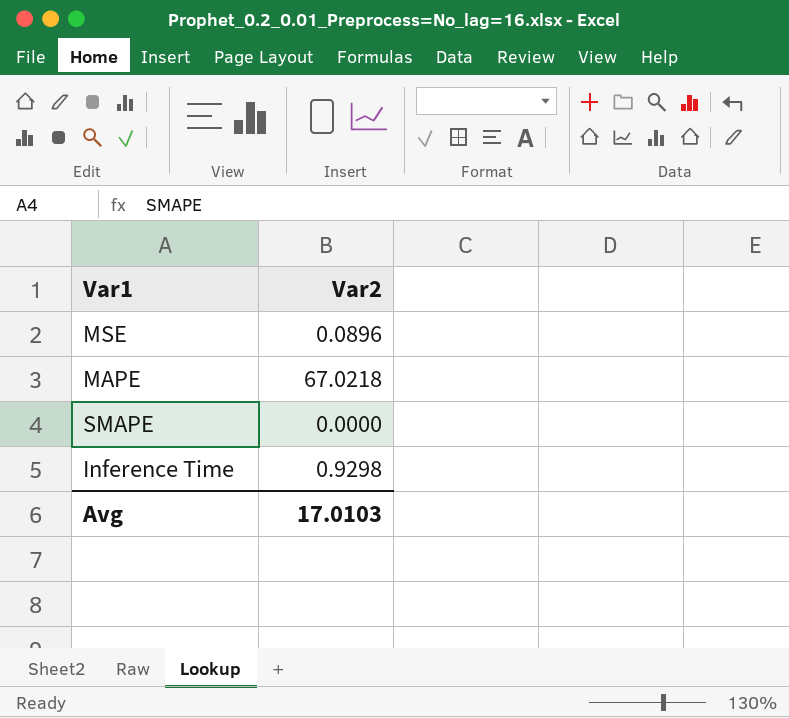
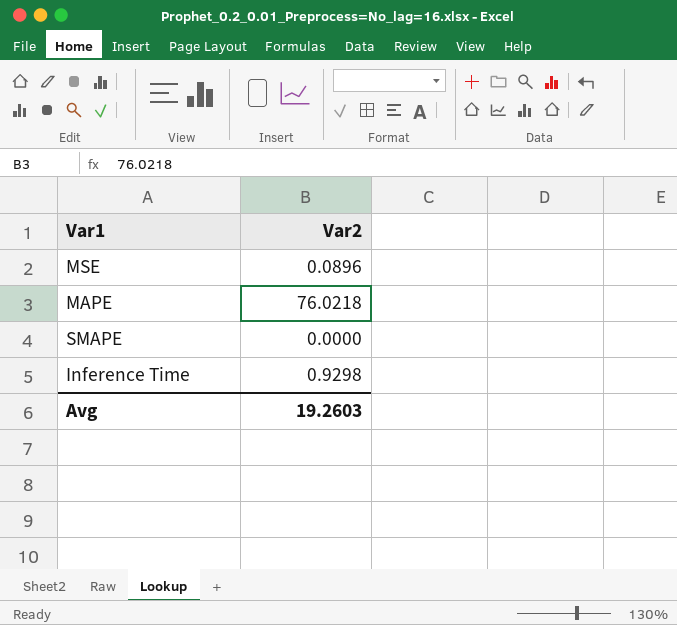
MAPE | Var2: 67.0218 -> 76.0218
Avg | Var2: 17.0103 -> 19.2603

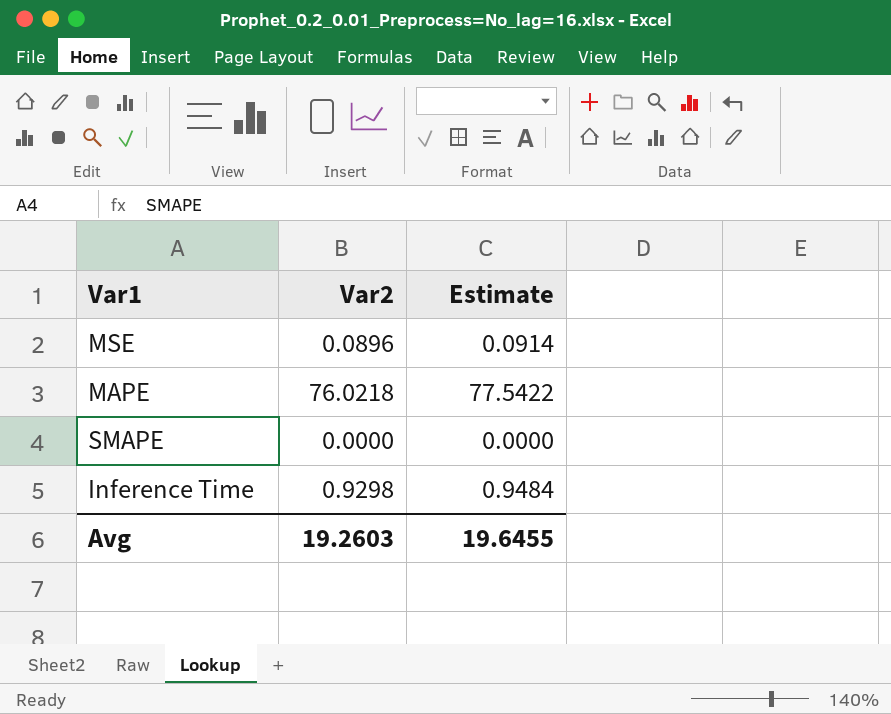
column Estimate | formula: none -> [Var2] * 1.02

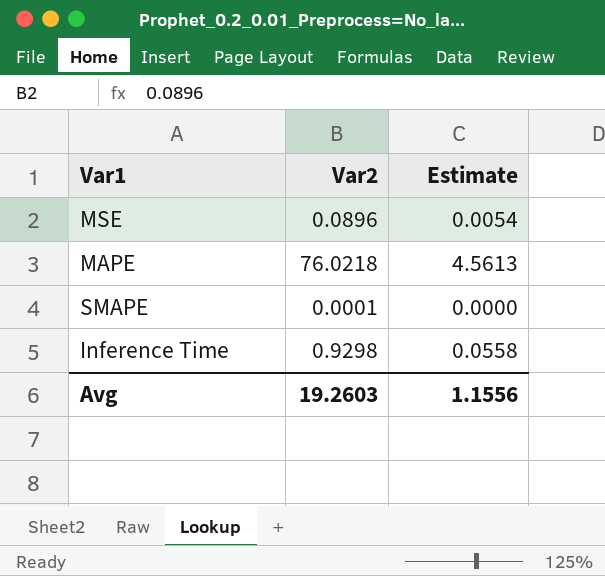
column Estimate | formula: [Var2] * 1.02 -> [Var2] * 0.06
SMAPE | Var2: 0.0000 -> 0.0001
Avg | Estimate: 19.6455 -> 1.1556

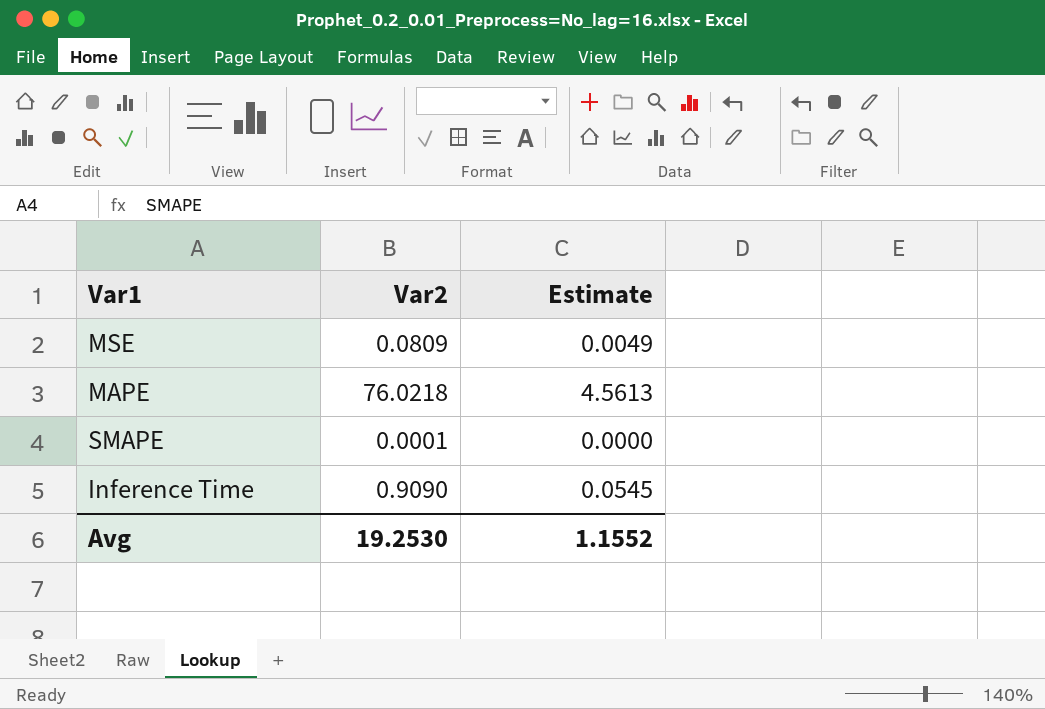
MSE | Var2: 0.0896 -> 0.0809
MSE | Estimate: 0.0054 -> 0.0049
Inference Time | Var2: 0.9298 -> 0.9090
Inference Time | Estimate: 0.0558 -> 0.0545
Avg | Var2: 19.2603 -> 19.2530
Avg | Estimate: 1.1556 -> 1.1552

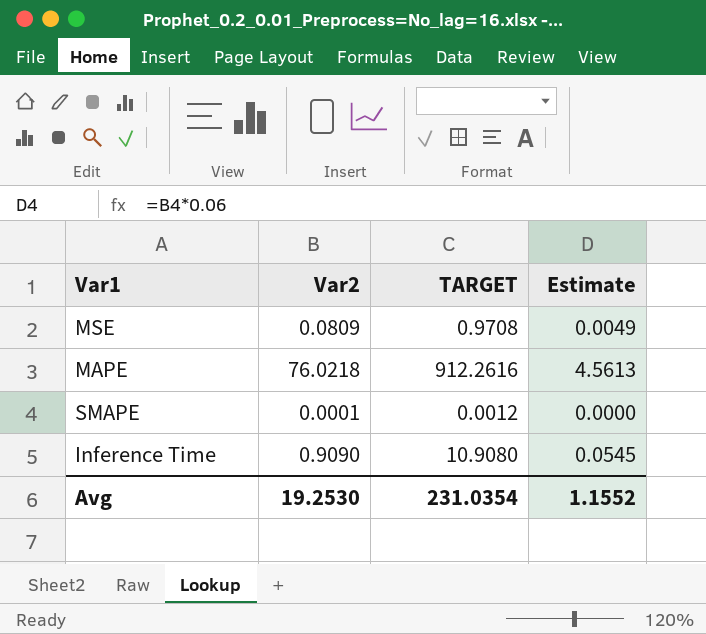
column TARGET | formula: none -> [Var2] * 12

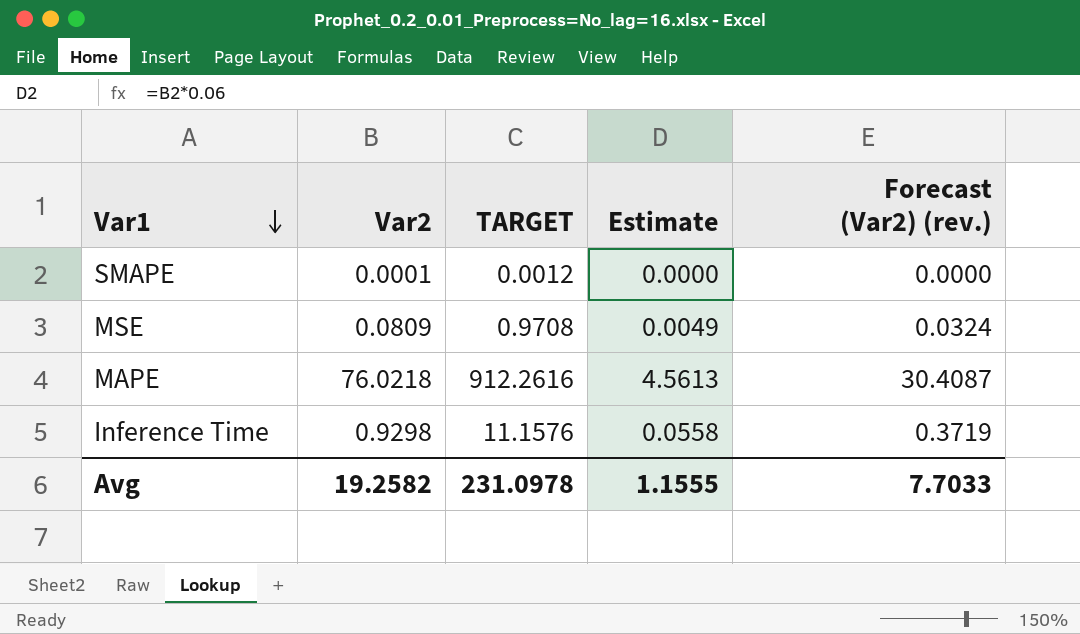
row order: none -> Var1 descending
column Forecast (Var2) (rev.) | formula: none -> [Var2] * 0.4
Inference Time | Var2: 0.9090 -> 0.9298
Inference Time | TARGET: 10.9080 -> 11.1576
Inference Time | Estimate: 0.0545 -> 0.0558
Avg | Var2: 19.2530 -> 19.2582
Avg | TARGET: 231.0354 -> 231.0978
Avg | Estimate: 1.1552 -> 1.1555

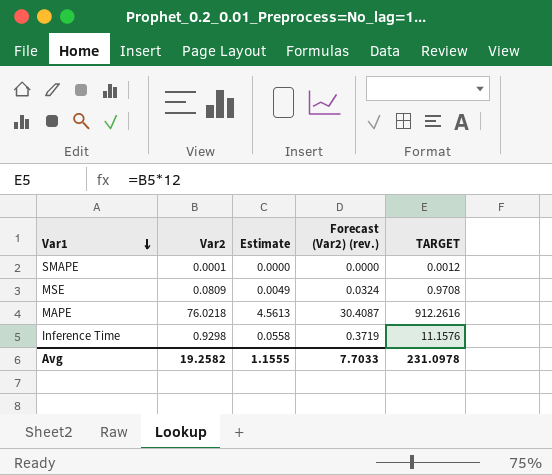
column TARGET | position: 3 -> 5

